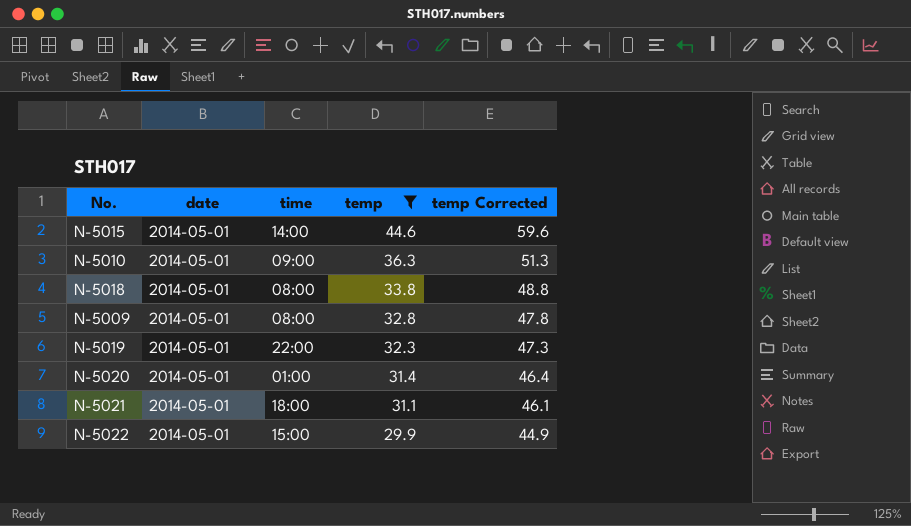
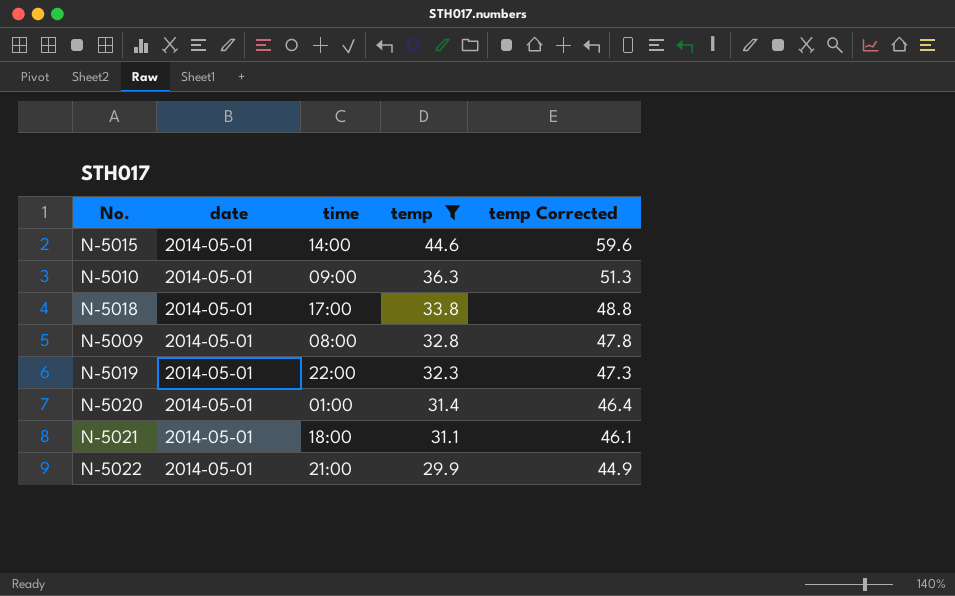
N-5018 | time: 08:00 -> 17:00
N-5022 | time: 15:00 -> 21:00

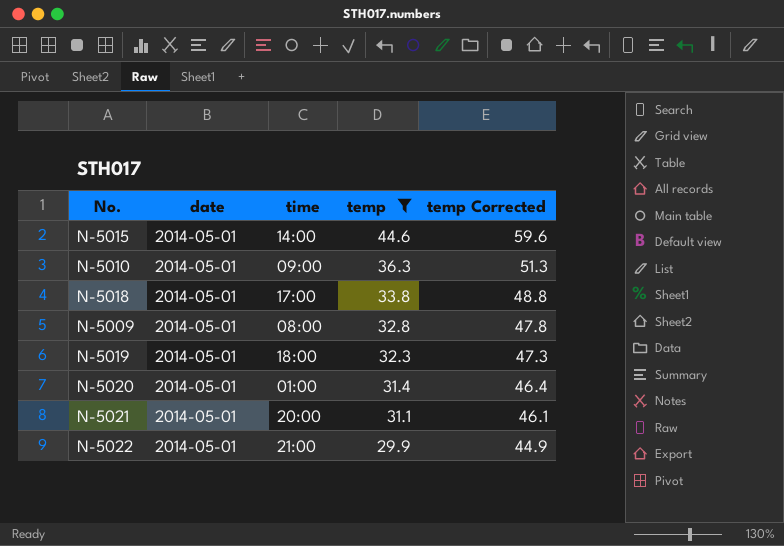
N-5019 | time: 22:00 -> 18:00
N-5021 | time: 18:00 -> 20:00

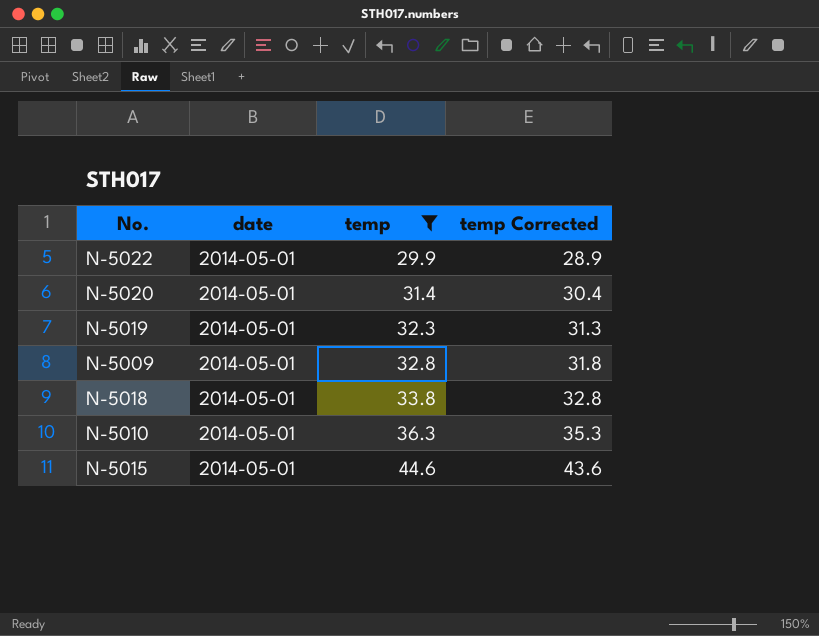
row order: temp descending -> temp ascending
column time | position: 3 -> none
column temp Corrected | formula: [temp] + 15 -> [temp] - 1
row N-5021: 2014-05-01 | 20:00 | 31.1 | 46.1 -> none

